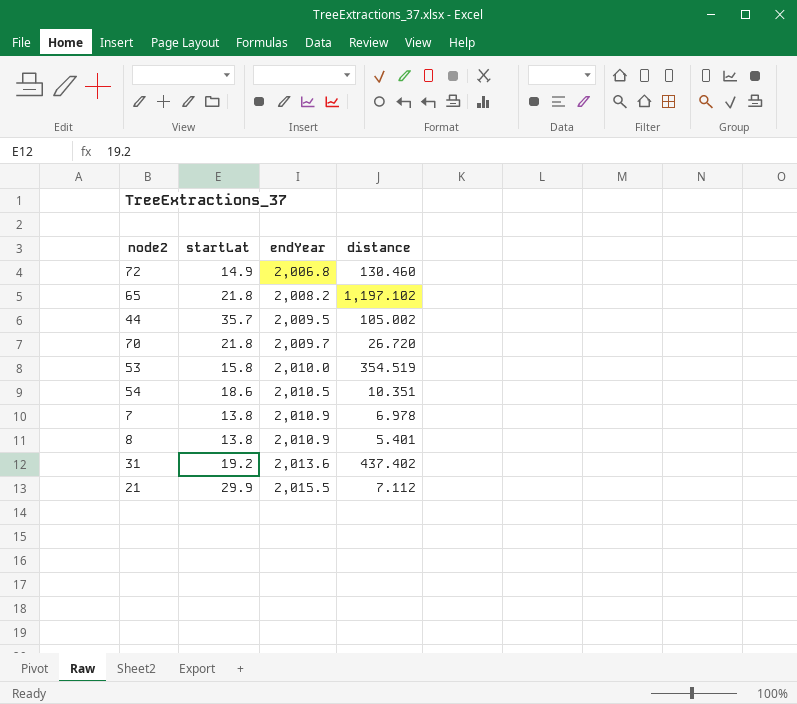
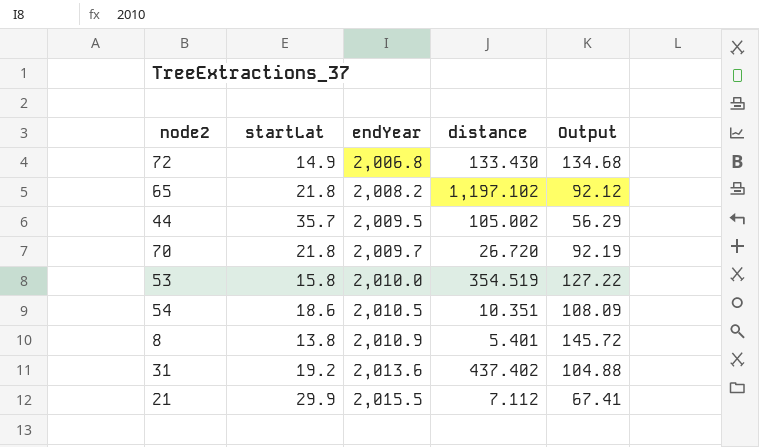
column Output | formula: none -> [endYear] / [startLat]
row 7: 13.8 | 2,010.9 | 6.978 -> none
72 | distance: 130.460 -> 133.430

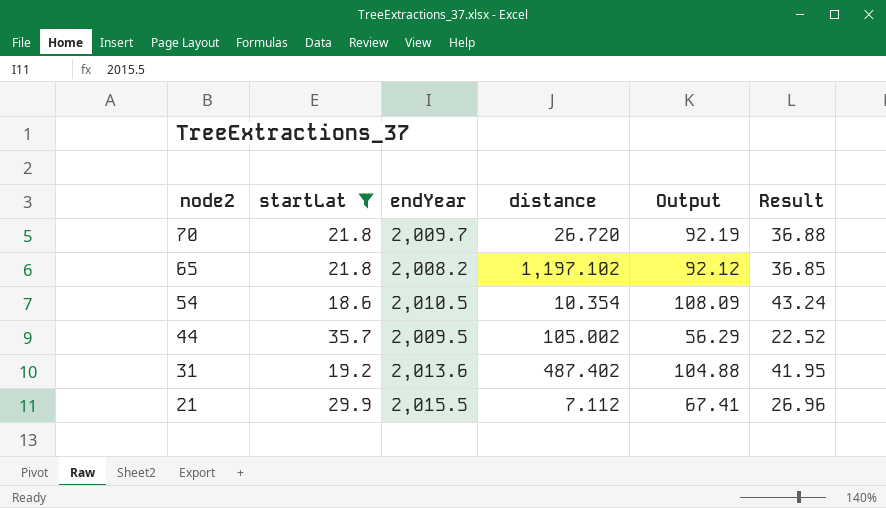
filter: none -> startLat >= 18.6
row order: endYear ascending -> node2 descending
column Result | formula: none -> [Output] * 0.4
54 | distance: 10.351 -> 10.354
31 | distance: 437.402 -> 487.402

